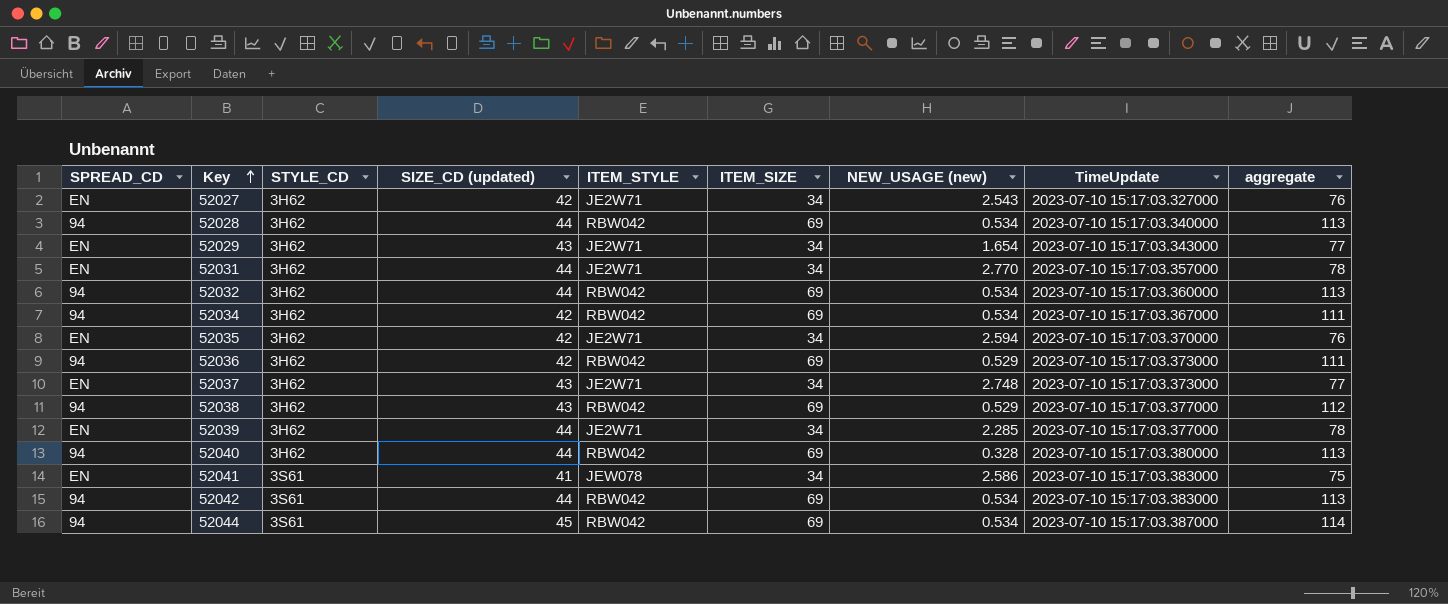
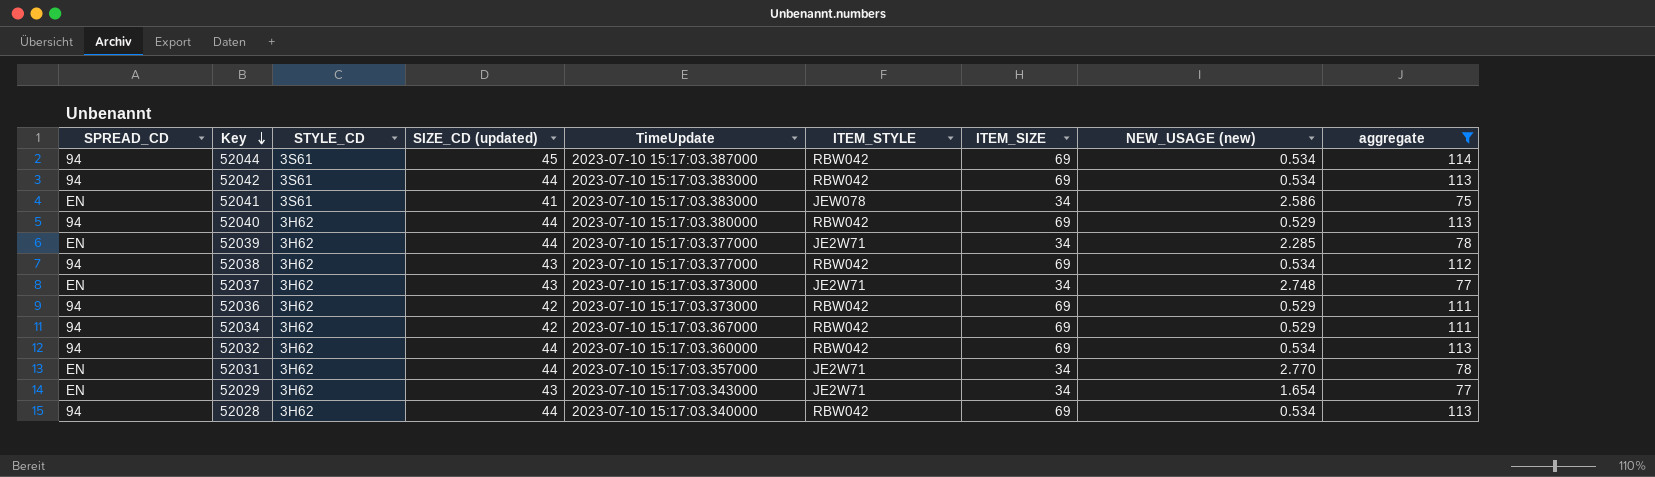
filter: none -> aggregate != 76
row order: Key ascending -> Key descending
column TimeUpdate | position: 8 -> 5
52040 | NEW_USAGE (new): 0.328 -> 0.529
52038 | NEW_USAGE (new): 0.529 -> 0.534
52034 | NEW_USAGE (new): 0.534 -> 0.529

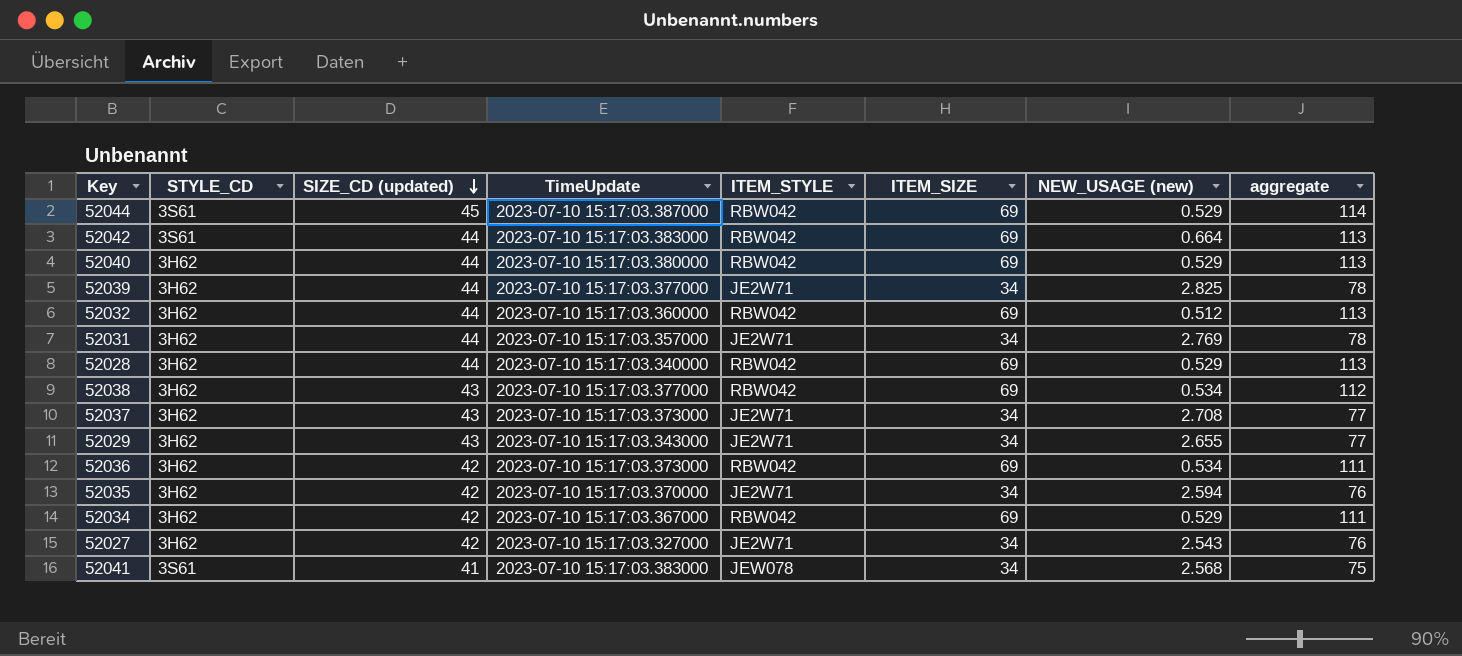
filter: aggregate != 76 -> none
row order: Key descending -> SIZE_CD (updated) descending
column SPREAD_CD | position: 1 -> none
52044 | NEW_USAGE (new): 0.534 -> 0.529
52042 | NEW_USAGE (new): 0.534 -> 0.664
52039 | NEW_USAGE (new): 2.285 -> 2.825
52032 | NEW_USAGE (new): 0.534 -> 0.512
52031 | NEW_USAGE (new): 2.770 -> 2.769
52028 | NEW_USAGE (new): 0.534 -> 0.529
52037 | NEW_USAGE (new): 2.748 -> 2.708
52029 | NEW_USAGE (new): 1.654 -> 2.655
52036 | NEW_USAGE (new): 0.529 -> 0.534
52041 | NEW_USAGE (new): 2.586 -> 2.568

